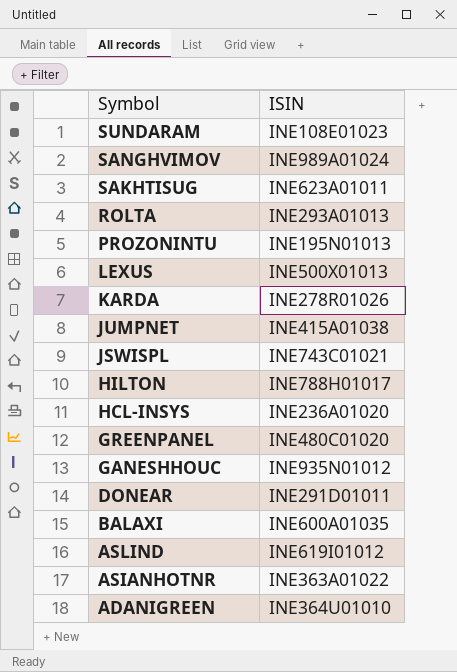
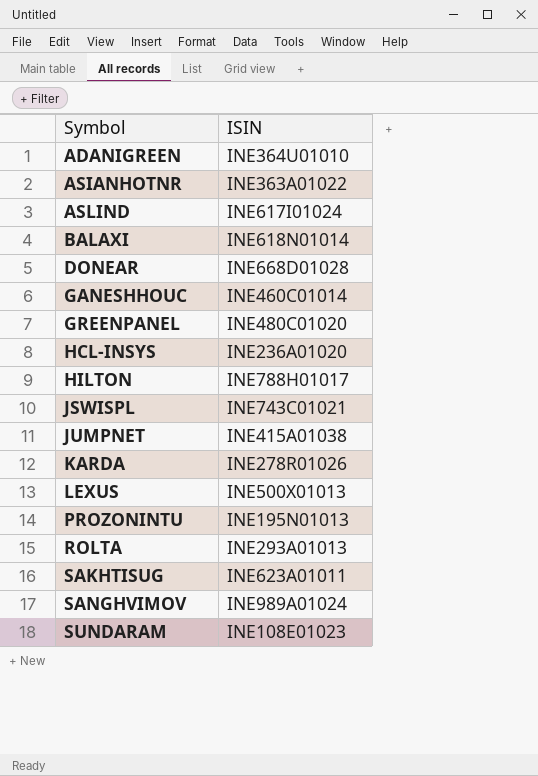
row order: Symbol descending -> Symbol ascending
ASLIND | ISIN: INE619I01012 -> INE617I01024
BALAXI | ISIN: INE600A01035 -> INE618N01014
DONEAR | ISIN: INE291D01011 -> INE668D01028
GANESHHOUC | ISIN: INE935N01012 -> INE460C01014

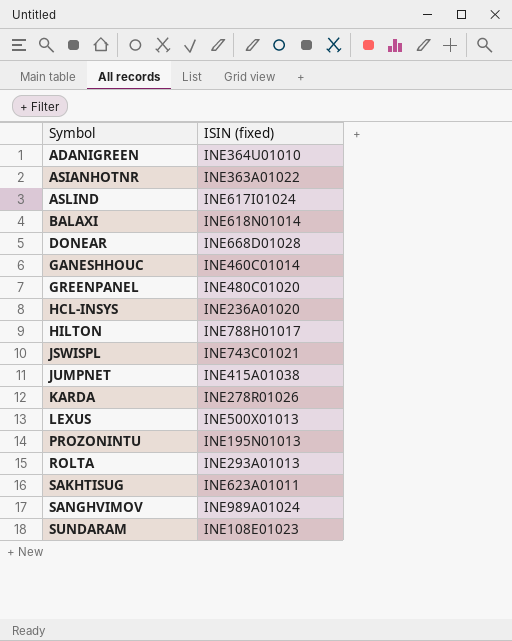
column name: ISIN -> ISIN (fixed)

